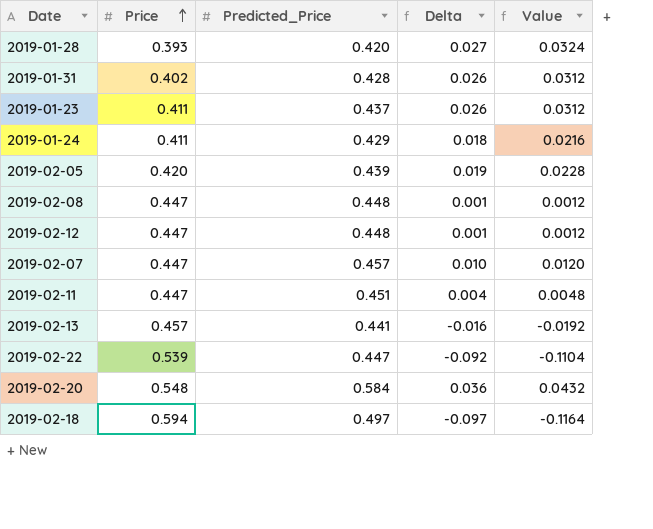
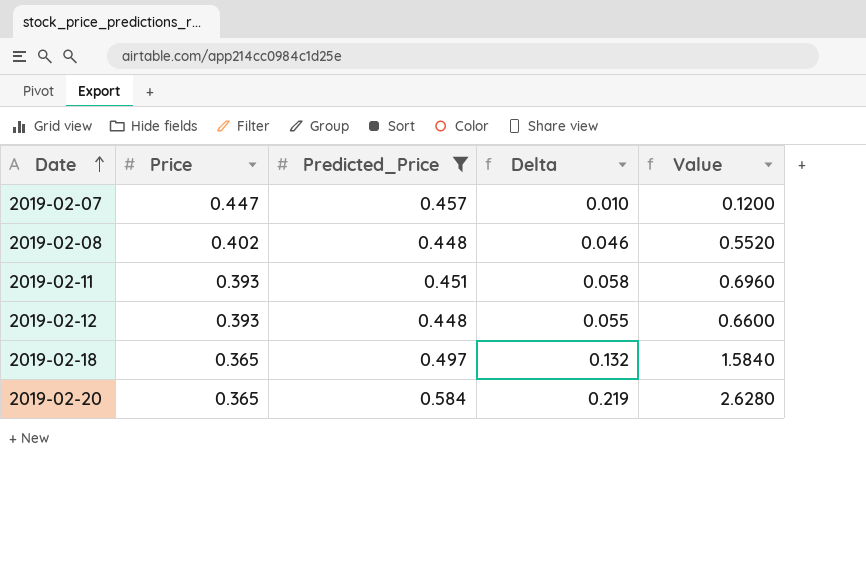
filter: none -> Predicted_Price >= 0.448
row order: Price ascending -> Date ascending
column Value | formula: [Delta] * 1.2 -> [Delta] * 12
2019-02-08 | Price: 0.447 -> 0.402
2019-02-08 | Delta: 0.001 -> 0.046
2019-02-11 | Price: 0.447 -> 0.393
2019-02-11 | Delta: 0.004 -> 0.058
2019-02-12 | Price: 0.447 -> 0.393
2019-02-12 | Delta: 0.001 -> 0.055
2019-02-18 | Price: 0.594 -> 0.365
2019-02-18 | Delta: -0.097 -> 0.132
2019-02-20 | Price: 0.548 -> 0.365
2019-02-20 | Delta: 0.036 -> 0.219

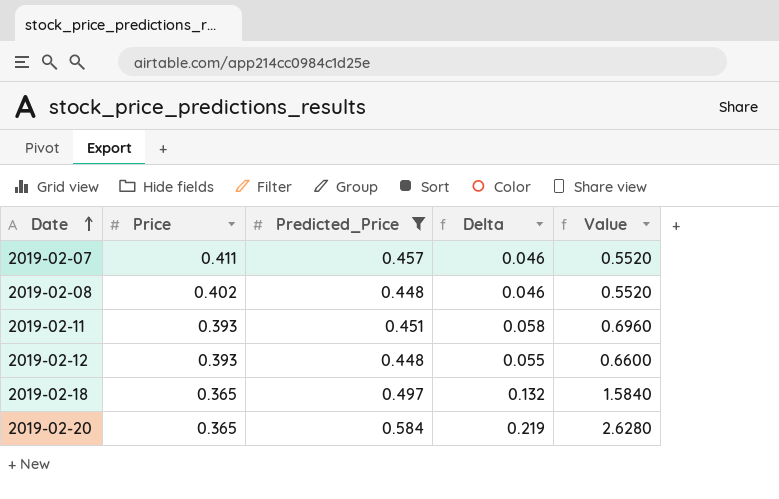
2019-02-07 | Price: 0.447 -> 0.411
2019-02-07 | Delta: 0.010 -> 0.046
2019-02-07 | Value: 0.1200 -> 0.5520

